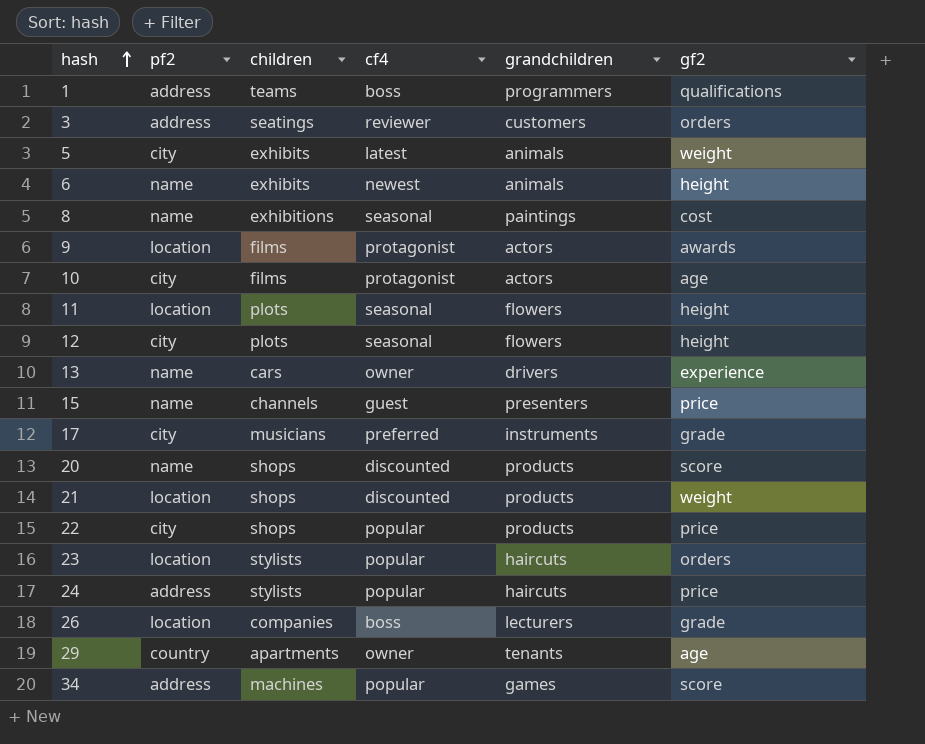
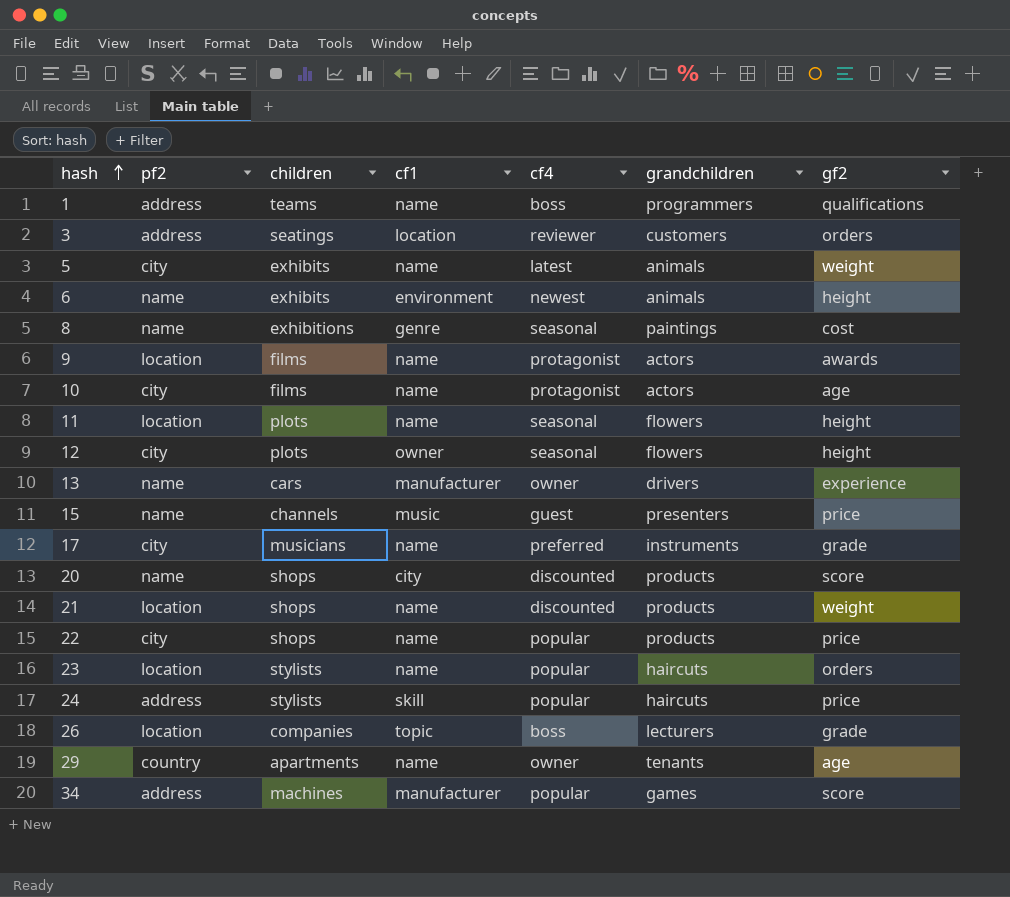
column cf1 | position: none -> 4

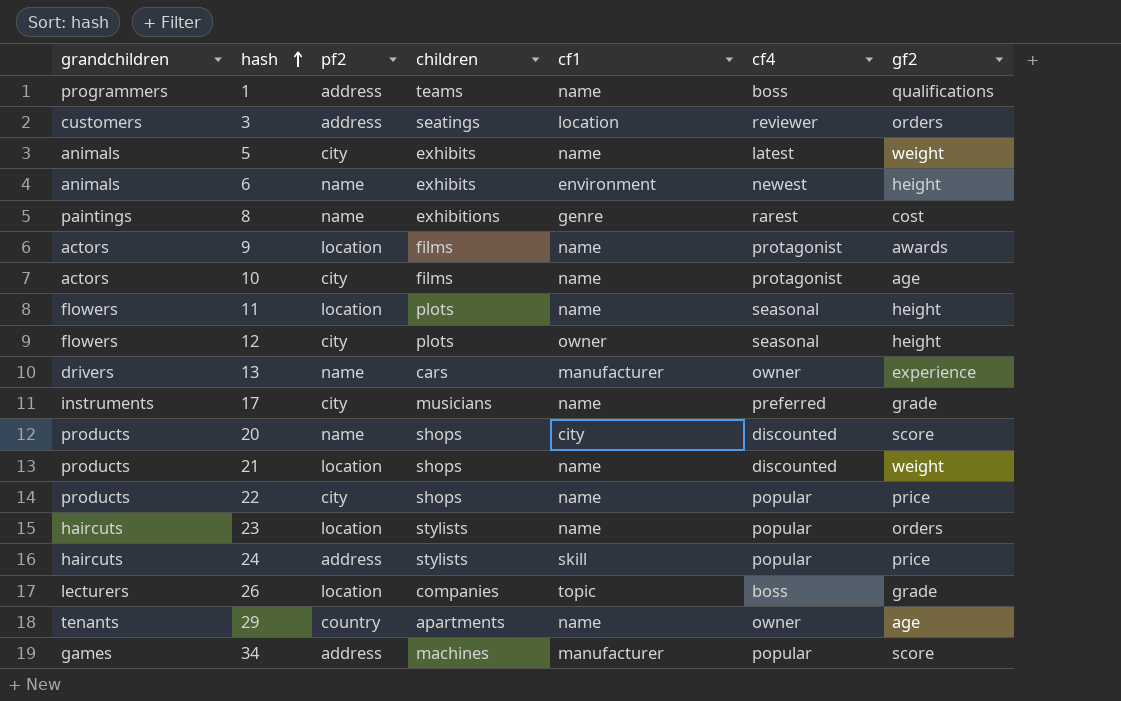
column grandchildren | position: 6 -> 1
row 15: name | channels | music | guest | presenters | price -> none
8 | cf4: seasonal -> rarest

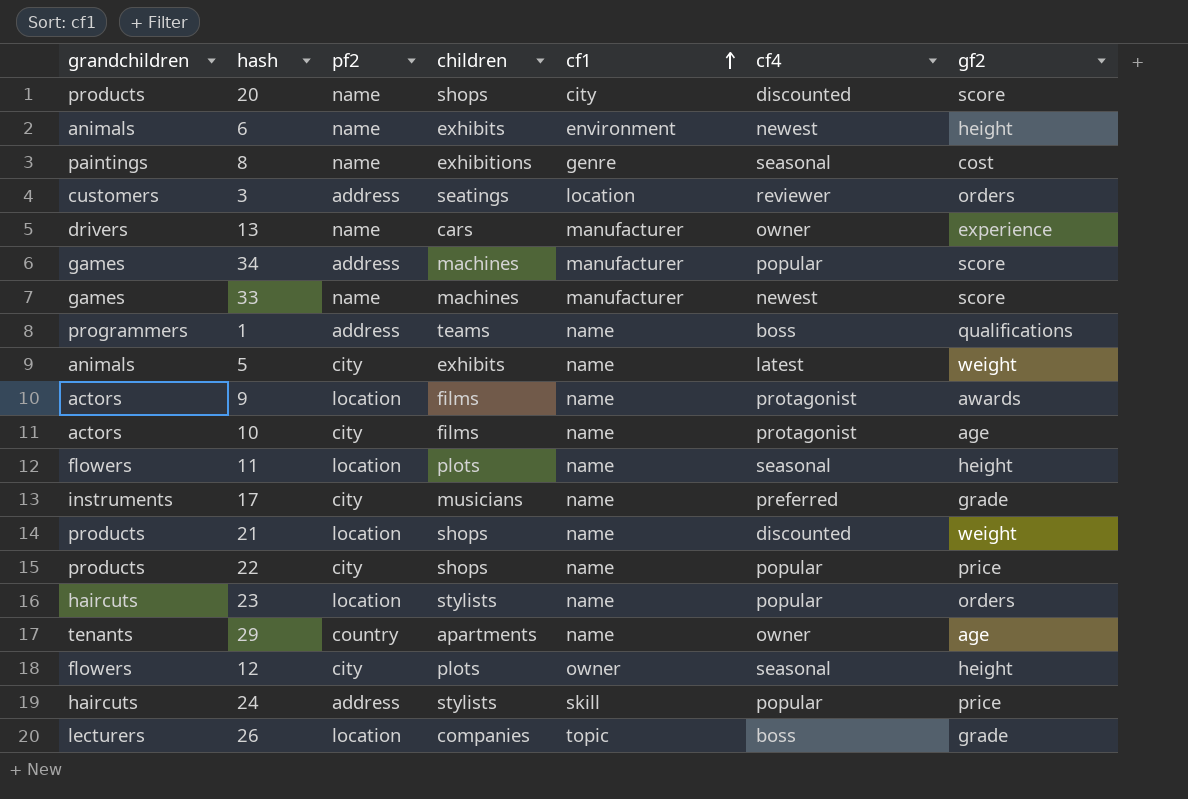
row order: hash ascending -> cf1 ascending
8 | cf4: rarest -> seasonal
row 33: none -> games | name | machines | manufacturer | newest | score

